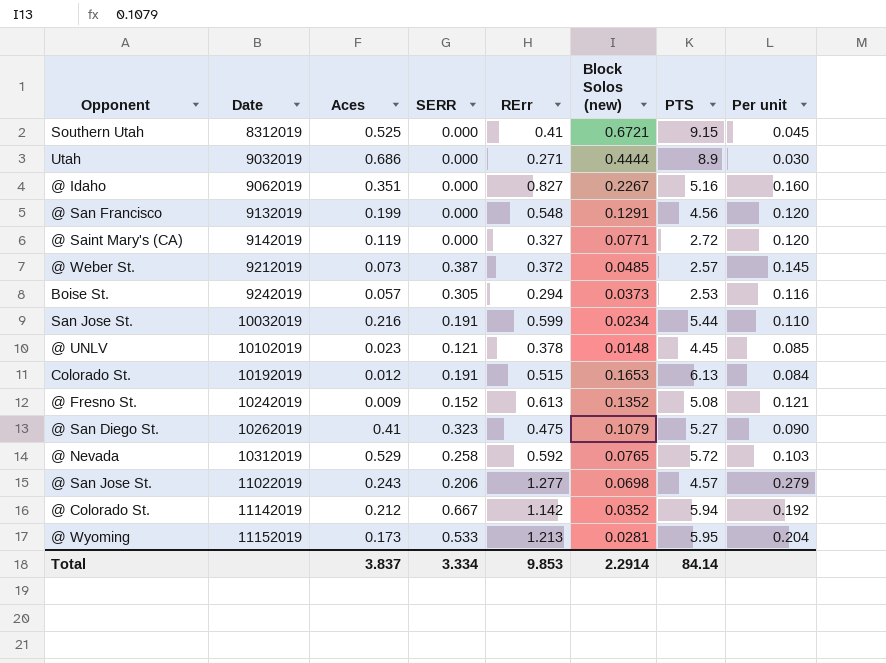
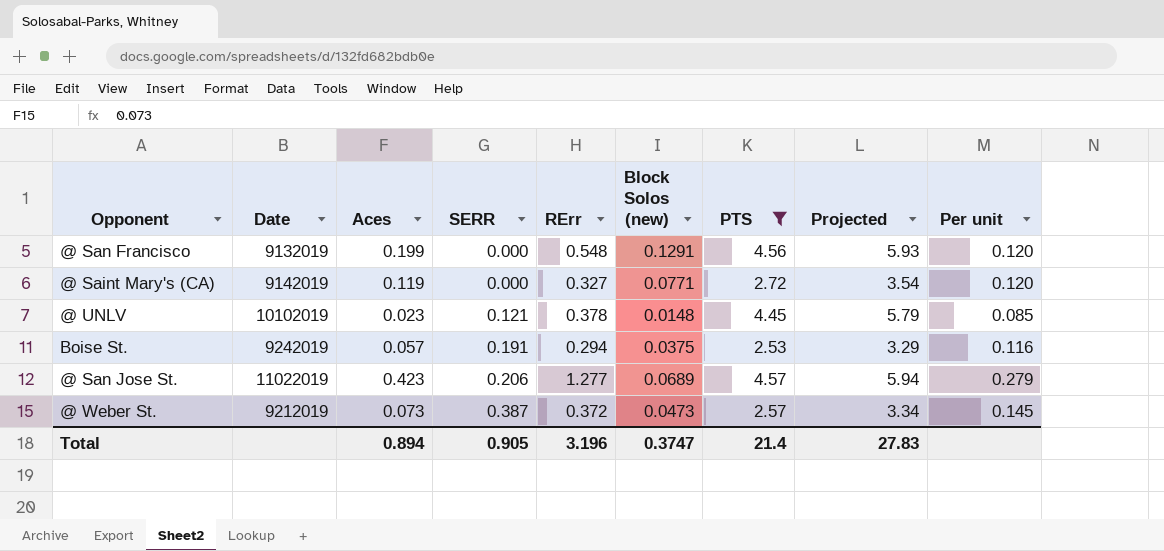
filter: none -> PTS <= 4.57
row order: Date ascending -> SERR ascending
column Projected | formula: none -> [PTS] * 1.3
Boise St. | SERR: 0.305 -> 0.191
Boise St. | Block Solos (new): 0.0373 -> 0.0375
@ San Jose St. | Aces: 0.243 -> 0.423
@ San Jose St. | Block Solos (new): 0.0698 -> 0.0689
@ Weber St. | Block Solos (new): 0.0485 -> 0.0473
Total | Aces: 3.837 -> 0.894
Total | SERR: 3.334 -> 0.905
Total | RErr: 9.853 -> 3.196
Total | Block Solos (new): 2.2914 -> 0.3747
Total | PTS: 84.14 -> 21.4

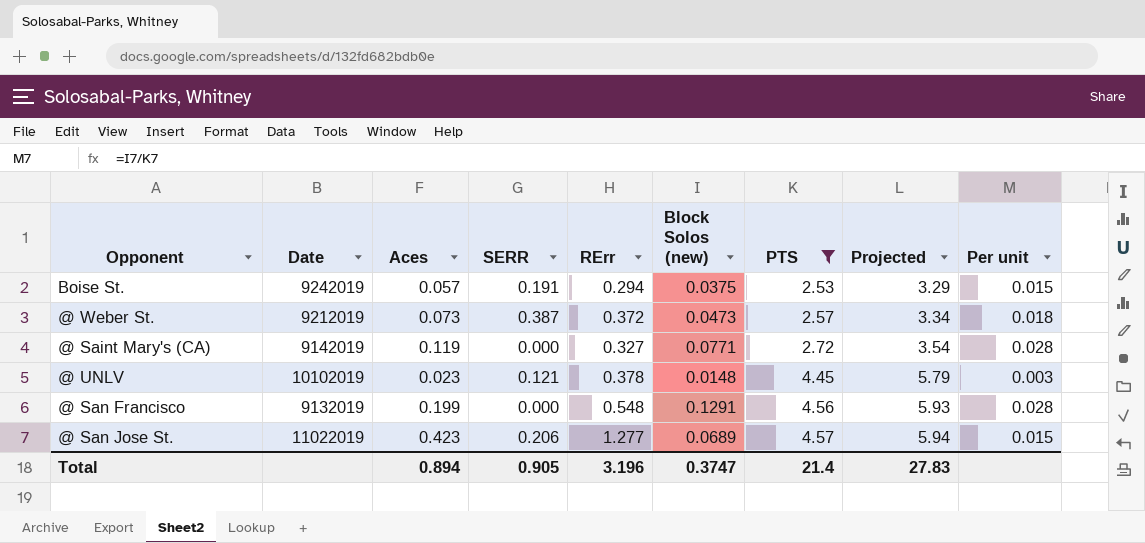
row order: SERR ascending -> PTS ascending
column Per unit | formula: [RErr] / [PTS] -> [Block Solos (new)] / [PTS]

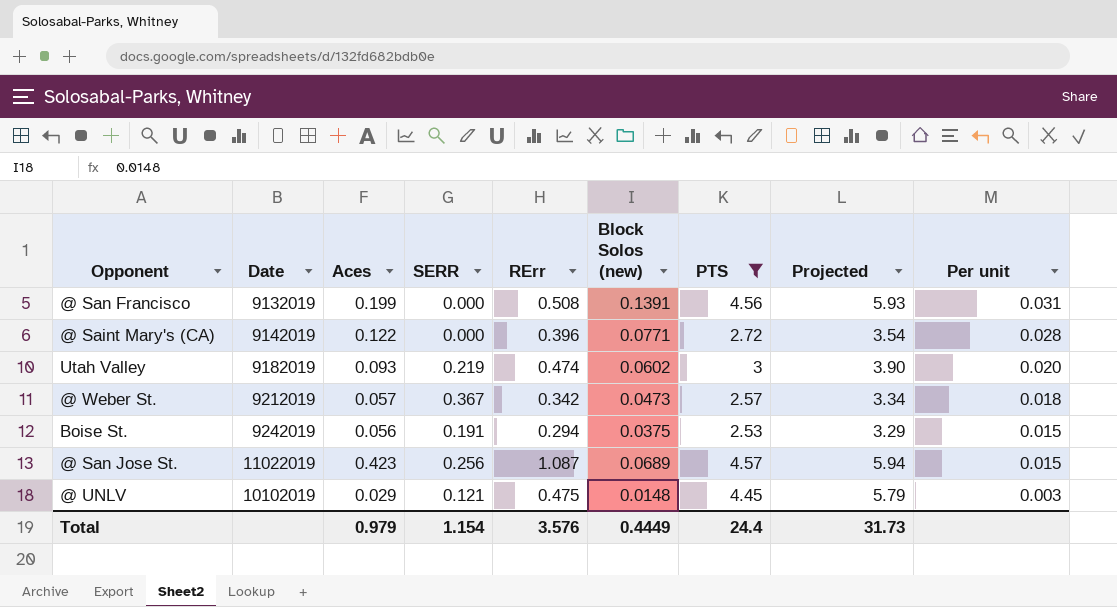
row order: PTS ascending -> Per unit descending
@ San Francisco | RErr: 0.548 -> 0.508
@ San Francisco | Block Solos (new): 0.1291 -> 0.1391
@ San Francisco | Per unit: 0.028 -> 0.031
@ Saint Mary's (CA) | Aces: 0.119 -> 0.122
@ Saint Mary's (CA) | RErr: 0.327 -> 0.396
row Utah Valley: none -> 9182019 | 0.093 | 0.219 | 0.474 | 0.0602 | 3 | 3.90 | 0.020
@ Weber St. | Aces: 0.073 -> 0.057
@ Weber St. | SERR: 0.387 -> 0.367
@ Weber St. | RErr: 0.372 -> 0.342
Boise St. | Aces: 0.057 -> 0.056
@ San Jose St. | SERR: 0.206 -> 0.256
@ San Jose St. | RErr: 1.277 -> 1.087
@ UNLV | Aces: 0.023 -> 0.029
@ UNLV | RErr: 0.378 -> 0.475
Total | Aces: 0.894 -> 0.979
Total | SERR: 0.905 -> 1.154
Total | RErr: 3.196 -> 3.576
Total | Block Solos (new): 0.3747 -> 0.4449
Total | PTS: 21.4 -> 24.4
Total | Projected: 27.83 -> 31.73

